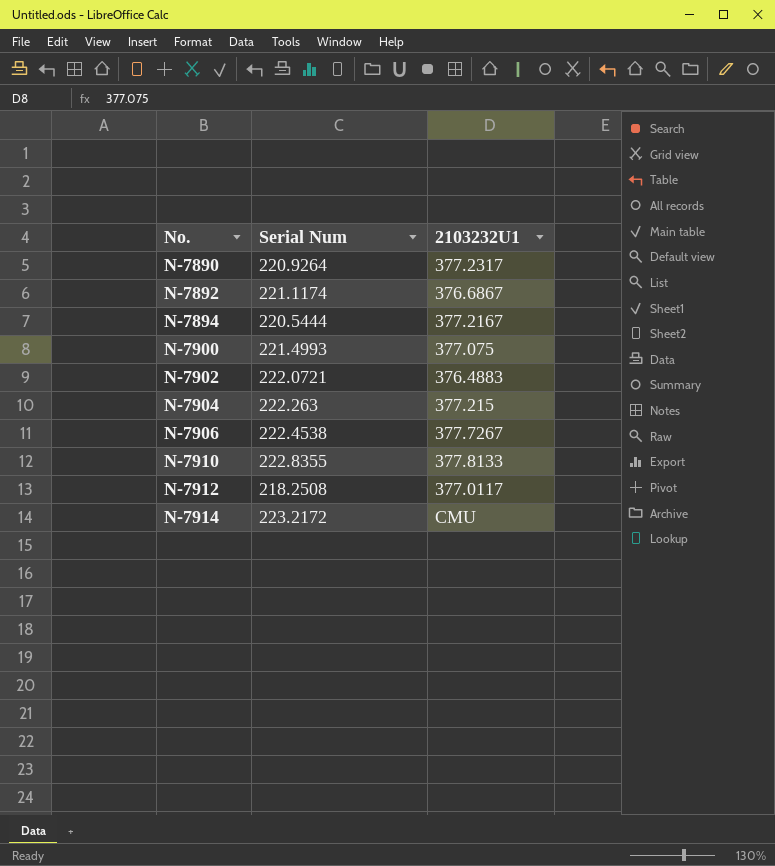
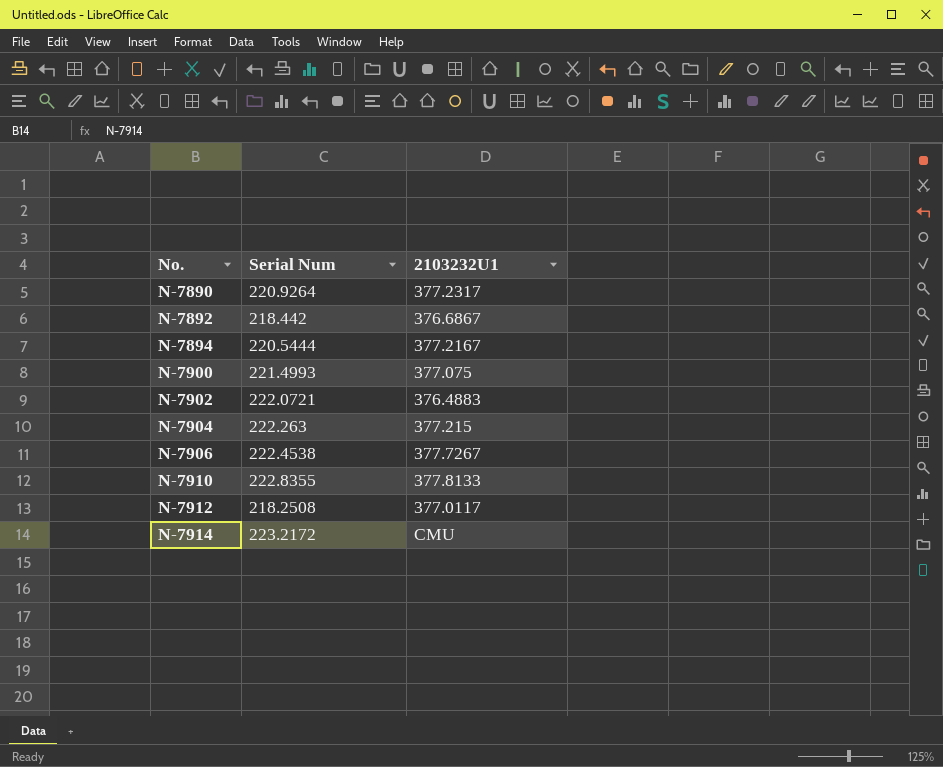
N-7892 | Serial Num: 221.1174 -> 218.442

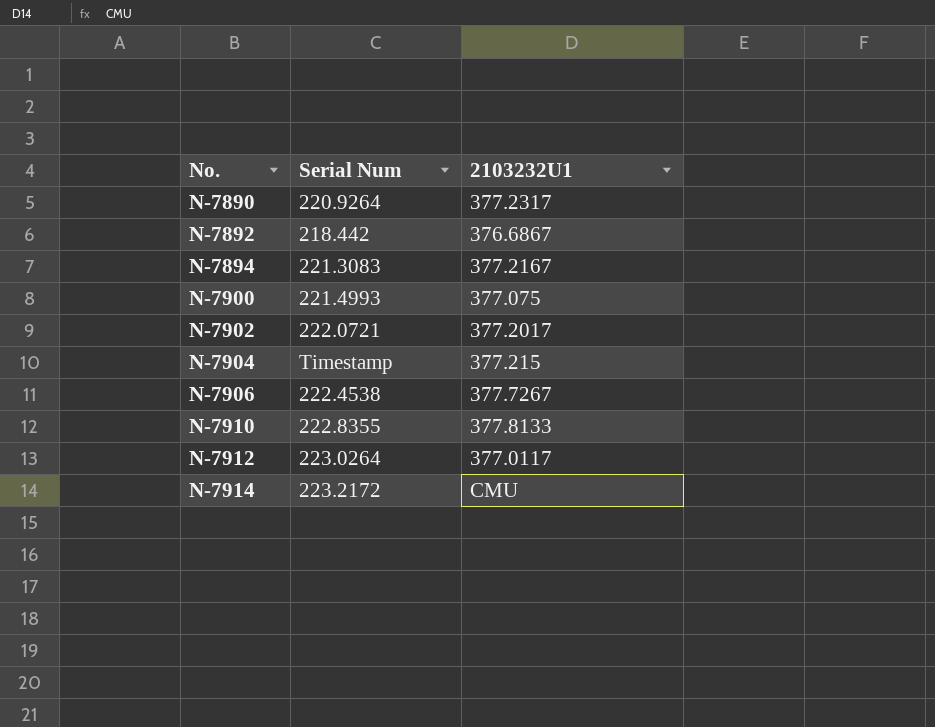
N-7894 | Serial Num: 220.5444 -> 221.3083
N-7902 | 2103232U1: 376.4883 -> 377.2017
N-7904 | Serial Num: 222.263 -> Timestamp
N-7912 | Serial Num: 218.2508 -> 223.0264

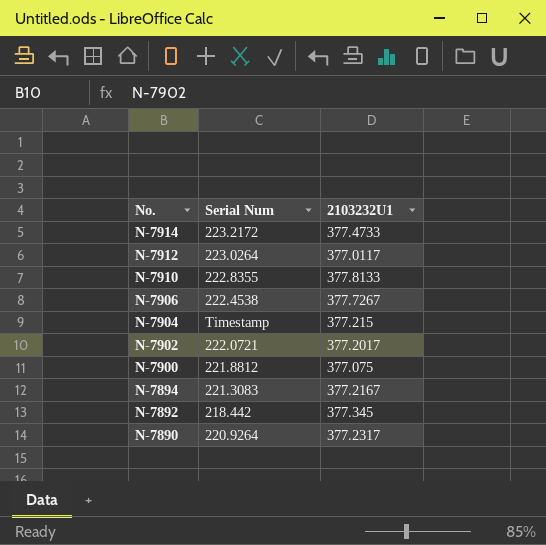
row order: No. ascending -> No. descending
N-7914 | 2103232U1: CMU -> 377.4733
N-7900 | Serial Num: 221.4993 -> 221.8812
N-7892 | 2103232U1: 376.6867 -> 377.345

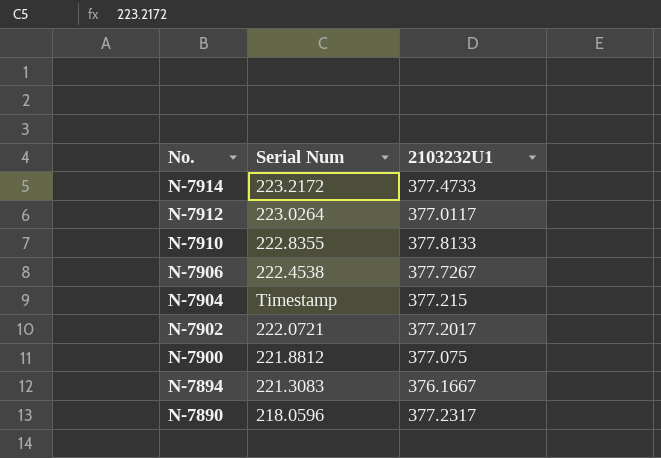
row N-7892: 218.442 | 377.345 -> none
N-7894 | 2103232U1: 377.2167 -> 376.1667
N-7890 | Serial Num: 220.9264 -> 218.0596

